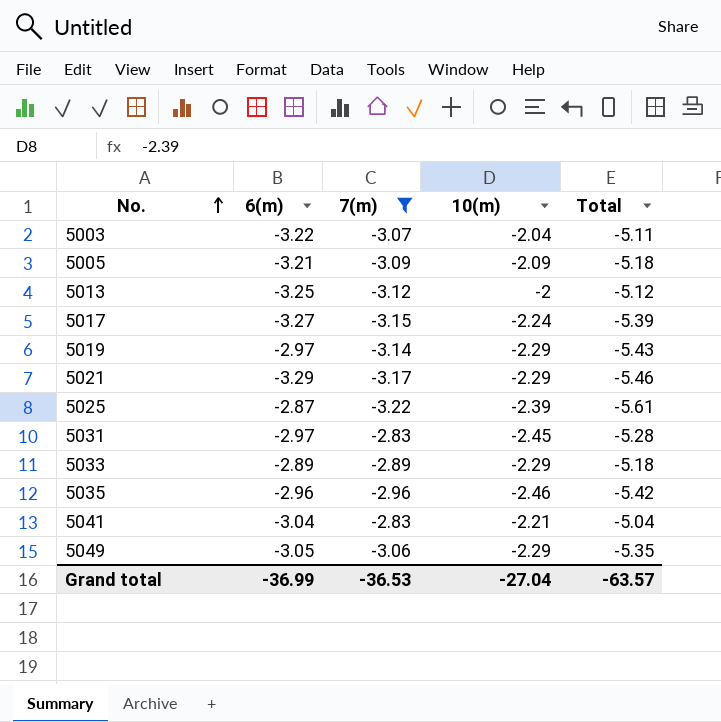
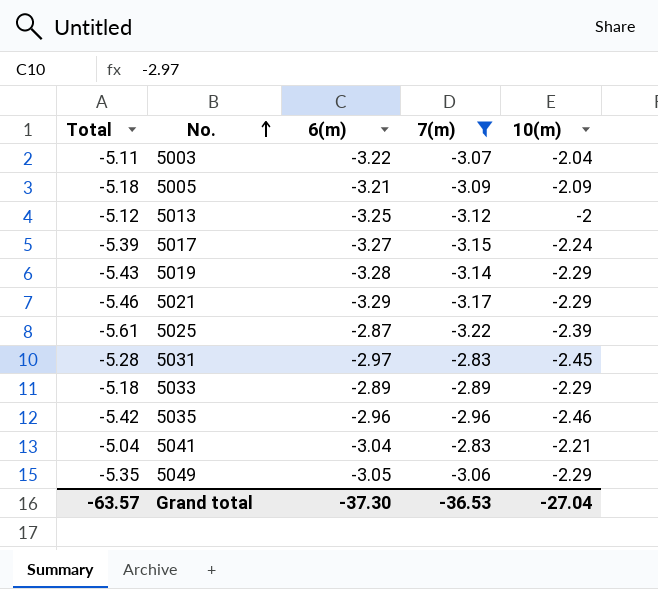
column Total | position: 5 -> 1
5019 | 6(m): -2.97 -> -3.28
Grand total | 6(m): -36.99 -> -37.30

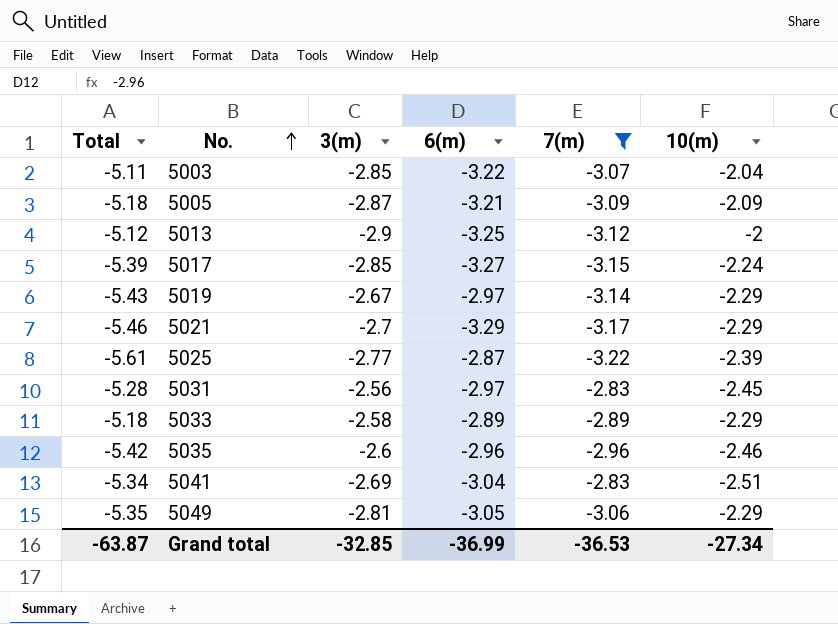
column 3(m) | position: none -> 3
5019 | 6(m): -3.28 -> -2.97
5041 | Total: -5.04 -> -5.34
5041 | 10(m): -2.21 -> -2.51
Grand total | Total: -63.57 -> -63.87
Grand total | 6(m): -37.30 -> -36.99
Grand total | 10(m): -27.04 -> -27.34

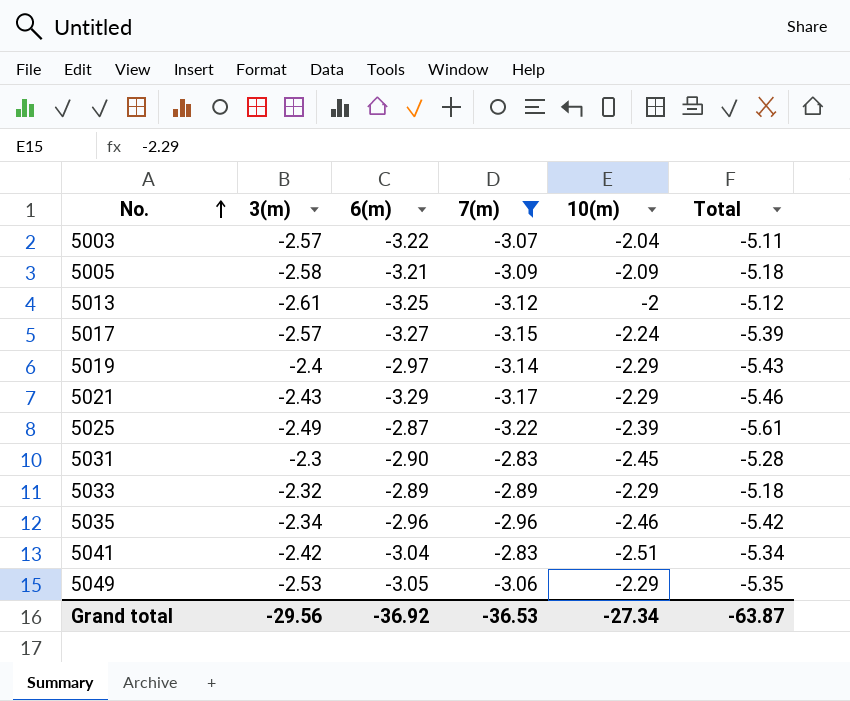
column Total | position: 1 -> 6
5003 | 3(m): -2.85 -> -2.57
5005 | 3(m): -2.87 -> -2.58
5013 | 3(m): -2.9 -> -2.61
5017 | 3(m): -2.85 -> -2.57
5019 | 3(m): -2.67 -> -2.4
5021 | 3(m): -2.7 -> -2.43
5025 | 3(m): -2.77 -> -2.49
5031 | 3(m): -2.56 -> -2.3
5031 | 6(m): -2.97 -> -2.90
5033 | 3(m): -2.58 -> -2.32
5035 | 3(m): -2.6 -> -2.34
5041 | 3(m): -2.69 -> -2.42
5049 | 3(m): -2.81 -> -2.53
Grand total | 3(m): -32.85 -> -29.56
Grand total | 6(m): -36.99 -> -36.92

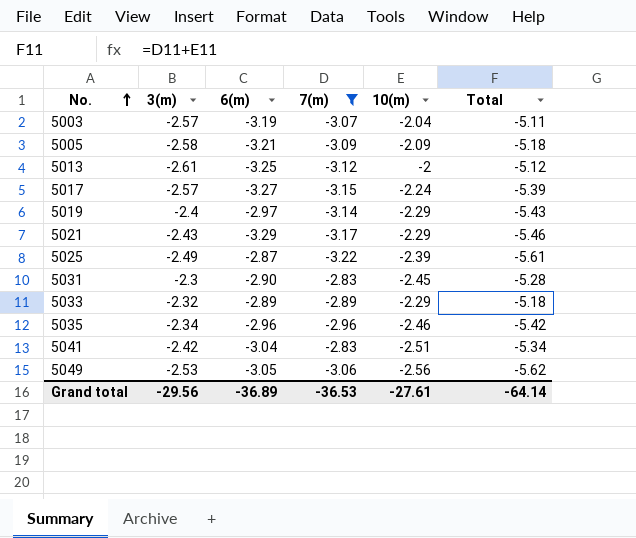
5003 | 6(m): -3.22 -> -3.19
5049 | 10(m): -2.29 -> -2.56
5049 | Total: -5.35 -> -5.62
Grand total | 6(m): -36.92 -> -36.89
Grand total | 10(m): -27.34 -> -27.61
Grand total | Total: -63.87 -> -64.14

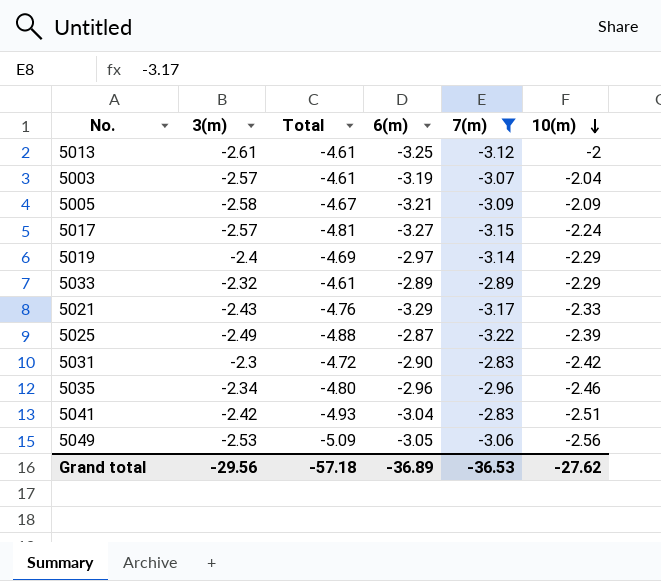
row order: No. ascending -> 10(m) descending
column Total | formula: [7(m)] + [10(m)] -> [3(m)] + [10(m)]
column Total | position: 6 -> 3
5021 | 10(m): -2.29 -> -2.33
5031 | 10(m): -2.45 -> -2.42
Grand total | Total: -64.14 -> -57.18
Grand total | 10(m): -27.61 -> -27.62

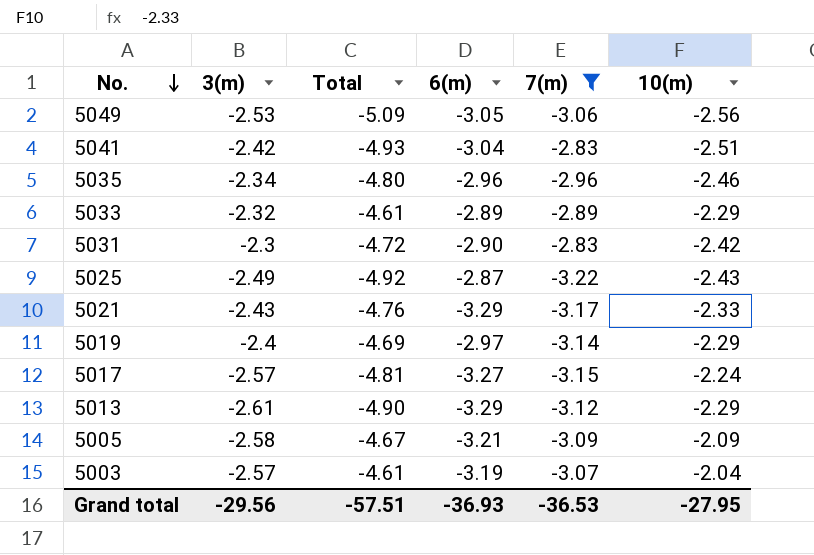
row order: 10(m) descending -> No. descending
5025 | Total: -4.88 -> -4.92
5025 | 10(m): -2.39 -> -2.43
5013 | Total: -4.61 -> -4.90
5013 | 6(m): -3.25 -> -3.29
5013 | 10(m): -2 -> -2.29
Grand total | Total: -57.18 -> -57.51
Grand total | 6(m): -36.89 -> -36.93
Grand total | 10(m): -27.62 -> -27.95

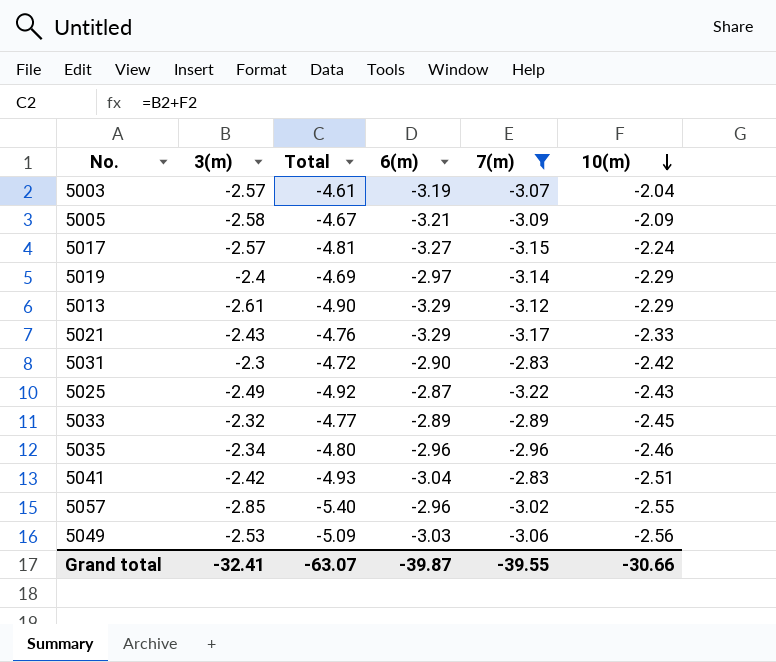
row order: No. descending -> 10(m) descending
5033 | Total: -4.61 -> -4.77
5033 | 10(m): -2.29 -> -2.45
row 5057: none -> -2.85 | -5.40 | -2.96 | -3.02 | -2.55
5049 | 6(m): -3.05 -> -3.03
Grand total | 3(m): -29.56 -> -32.41
Grand total | Total: -57.51 -> -63.07
Grand total | 6(m): -36.93 -> -39.87
Grand total | 7(m): -36.53 -> -39.55
Grand total | 10(m): -27.95 -> -30.66

